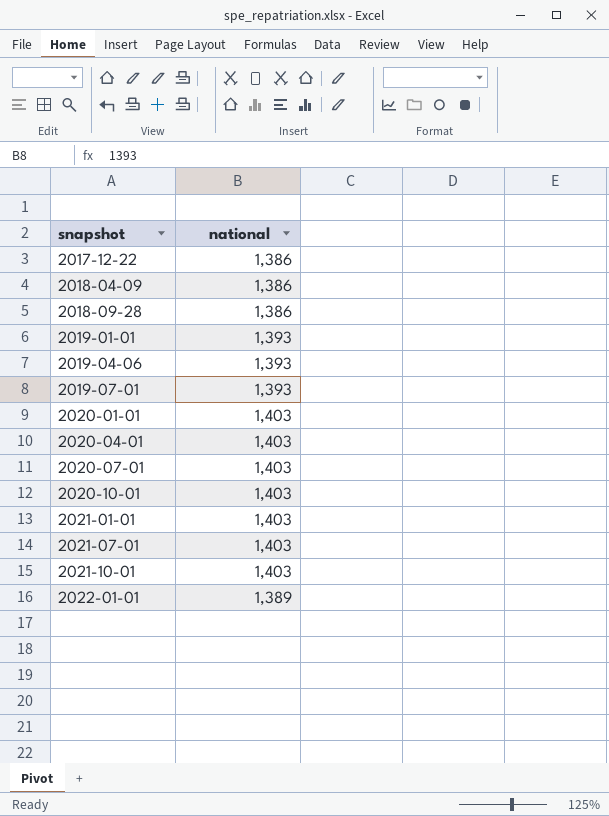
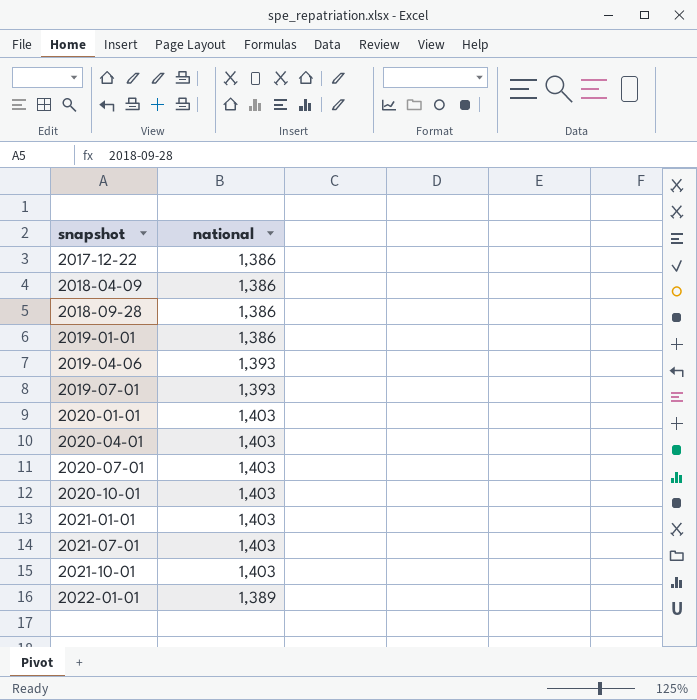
2019-01-01 | national: 1,393 -> 1,386

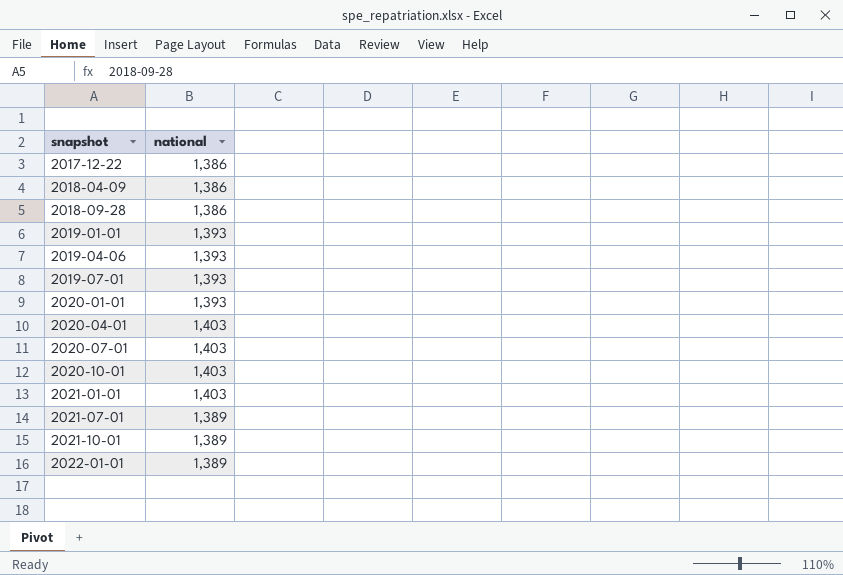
2019-01-01 | national: 1,386 -> 1,393
2020-01-01 | national: 1,403 -> 1,393
2021-07-01 | national: 1,403 -> 1,389
2021-10-01 | national: 1,403 -> 1,389

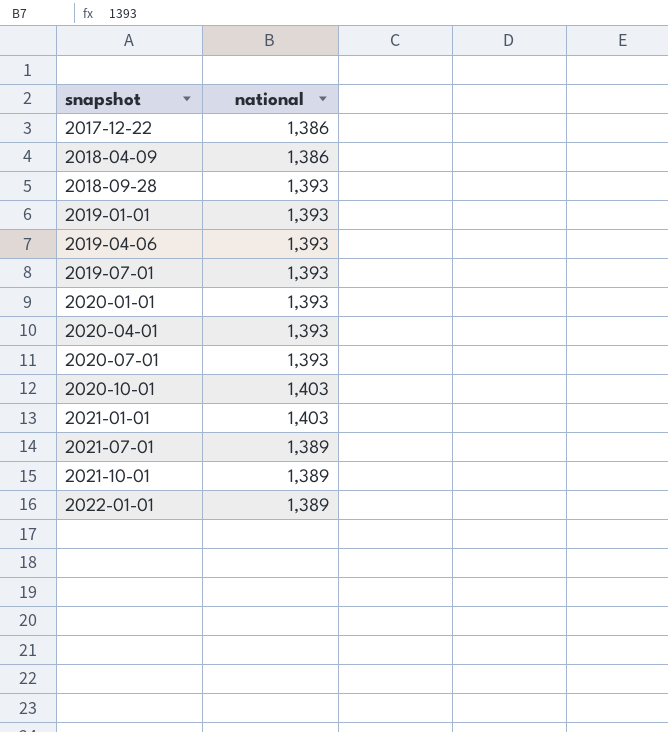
2018-09-28 | national: 1,386 -> 1,393
2020-04-01 | national: 1,403 -> 1,393
2020-07-01 | national: 1,403 -> 1,393

